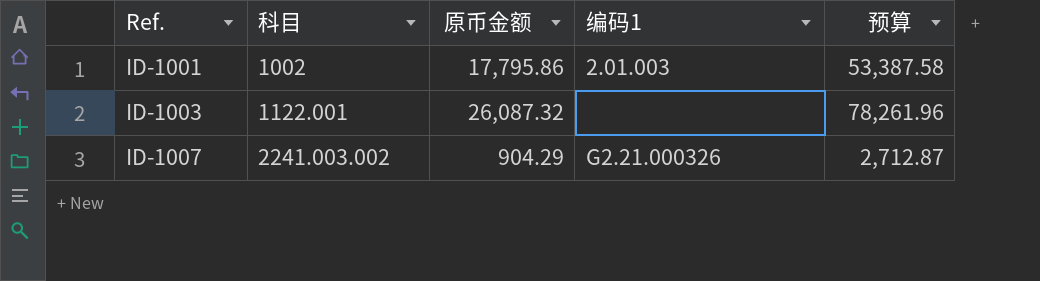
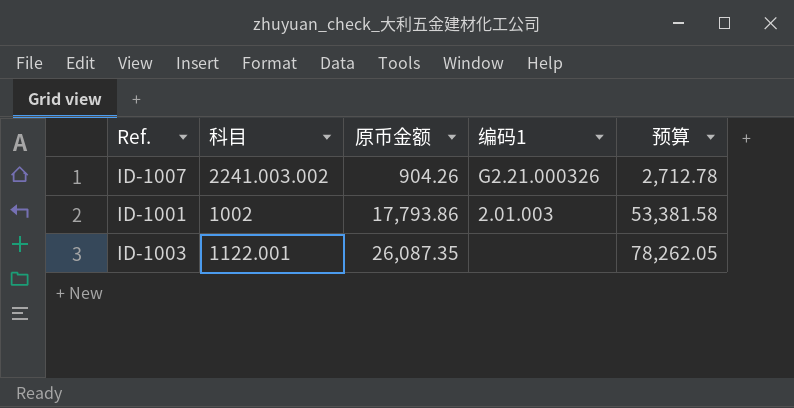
row order: Ref. ascending -> 原币金额 ascending
ID-1007 | 原币金额: 904.29 -> 904.26
ID-1007 | 预算: 2,712.87 -> 2,712.78
ID-1001 | 原币金额: 17,795.86 -> 17,793.86
ID-1001 | 预算: 53,387.58 -> 53,381.58
ID-1003 | 原币金额: 26,087.32 -> 26,087.35
ID-1003 | 预算: 78,261.96 -> 78,262.05

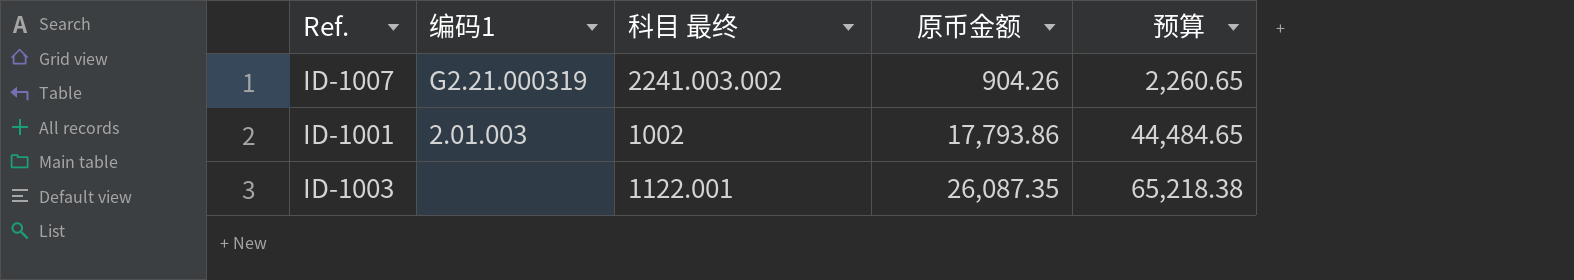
column 编码1 | position: 4 -> 2
column name: 科目 -> 科目 最终
column 预算 | formula: [原币金额] * 3 -> [原币金额] * 2.5
ID-1007 | 编码1: G2.21.000326 -> G2.21.000319

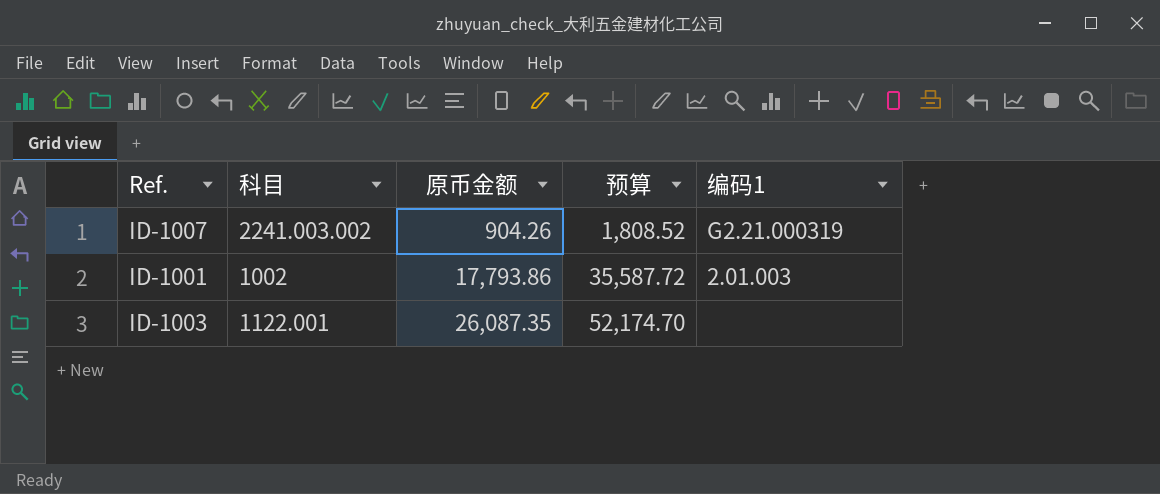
column name: 科目 最终 -> 科目
column 预算 | formula: [原币金额] * 2.5 -> [原币金额] * 2
column 编码1 | position: 2 -> 5

